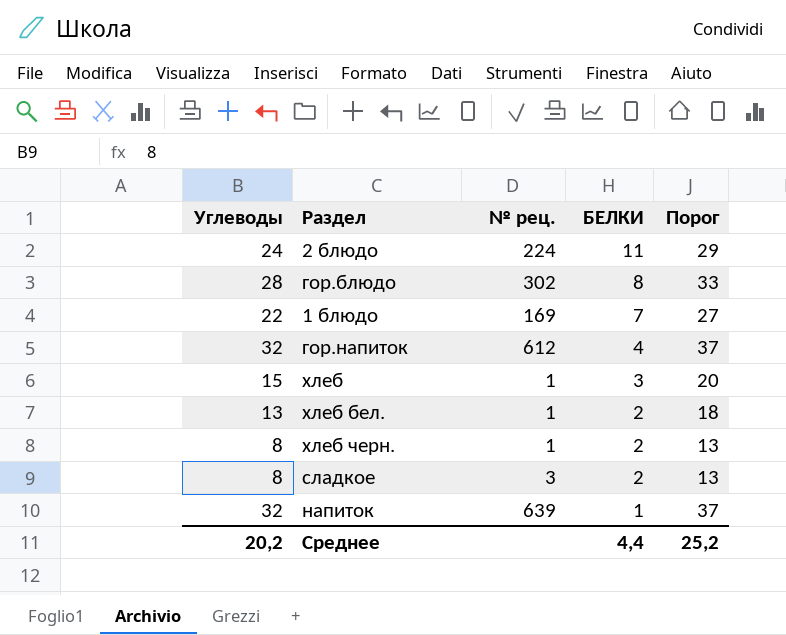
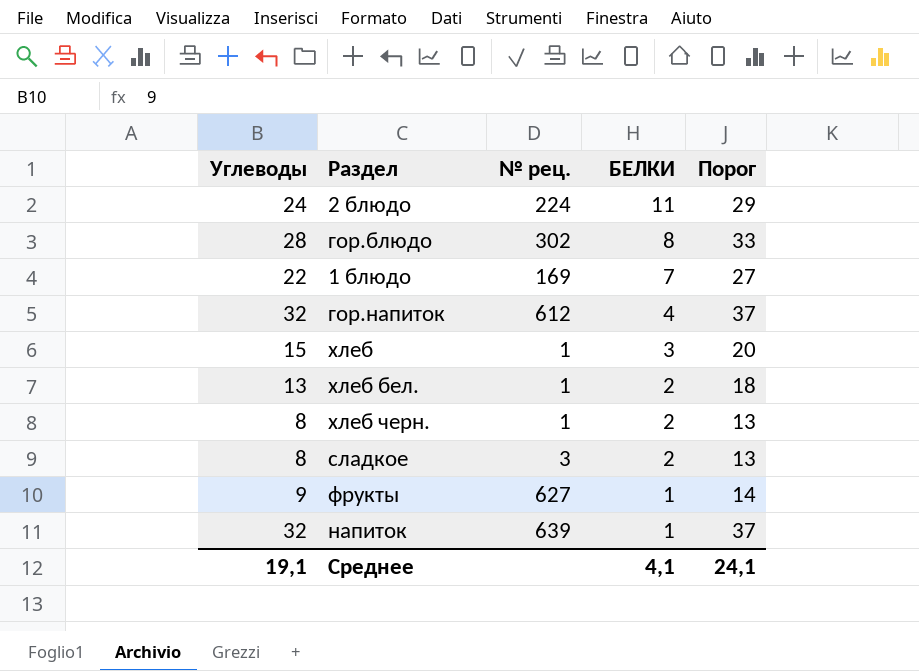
row фрукты: none -> 9 | 627 | 1 | 14
Среднее | Углеводы: 20,2 -> 19,1
Среднее | БЕЛКИ: 4,4 -> 4,1
Среднее | Порог: 25,2 -> 24,1

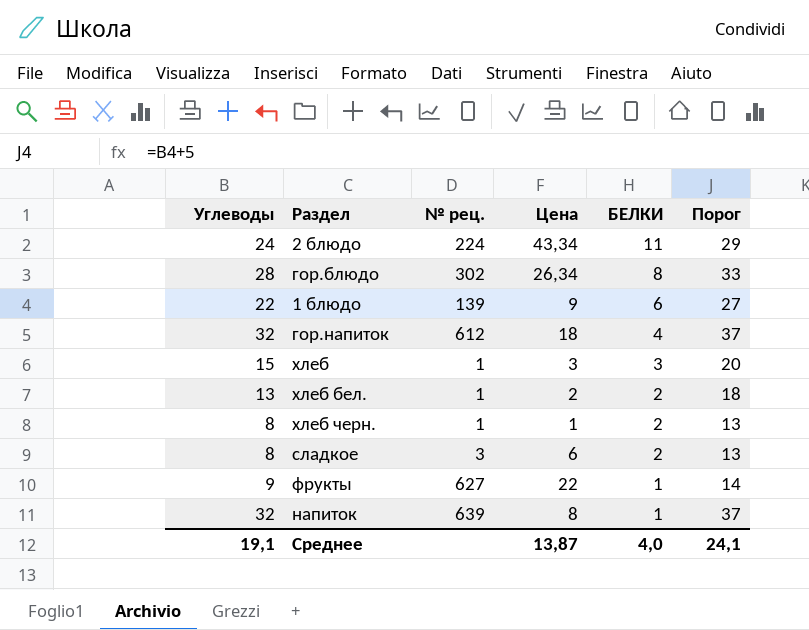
column Цена | position: none -> 4
1 блюдо | № рец.: 169 -> 139
1 блюдо | БЕЛКИ: 7 -> 6
Среднее | БЕЛКИ: 4,1 -> 4,0

